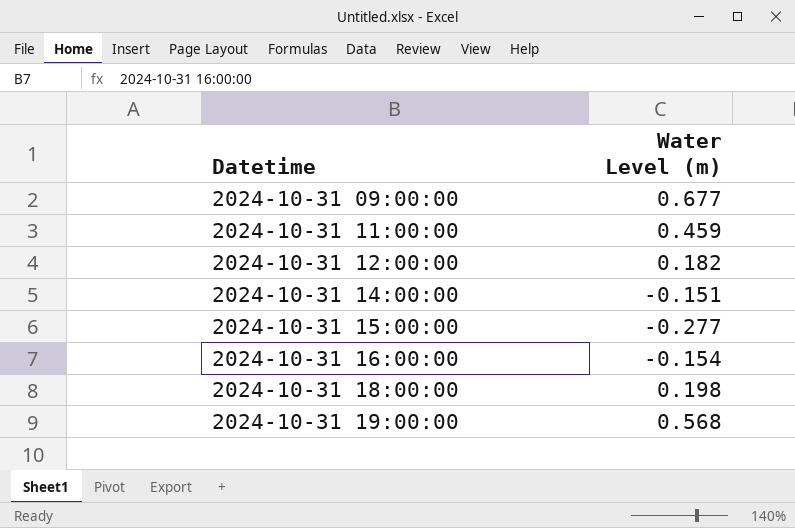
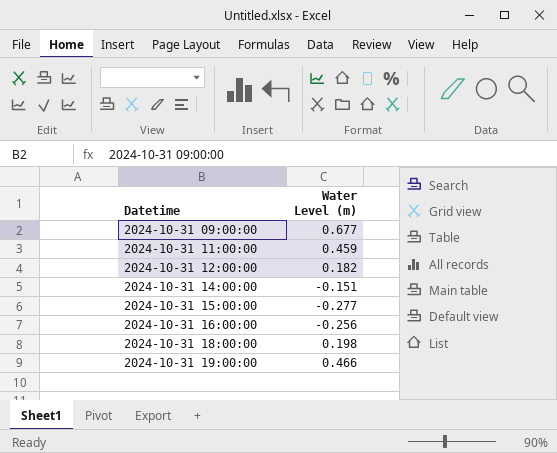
2024-10-31 16:00:00 | Water Level (m): -0.154 -> -0.256
2024-10-31 19:00:00 | Water Level (m): 0.568 -> 0.466

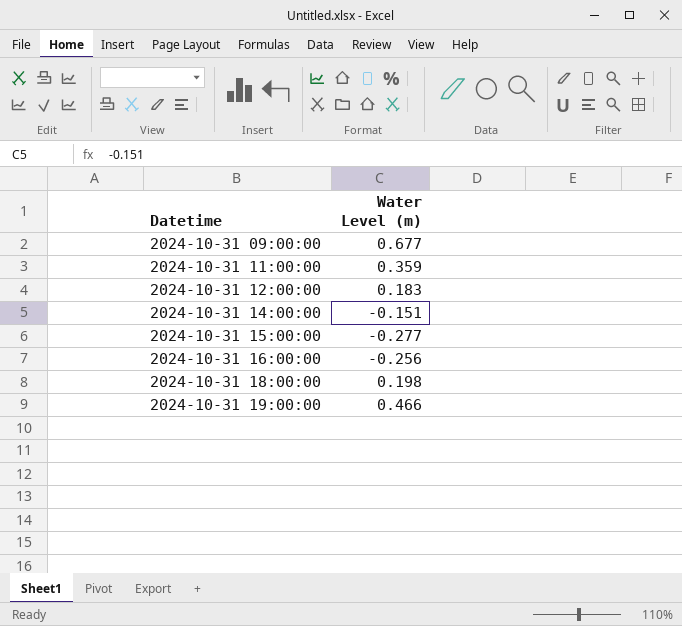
2024-10-31 11:00:00 | Water Level (m): 0.459 -> 0.359
2024-10-31 12:00:00 | Water Level (m): 0.182 -> 0.183

